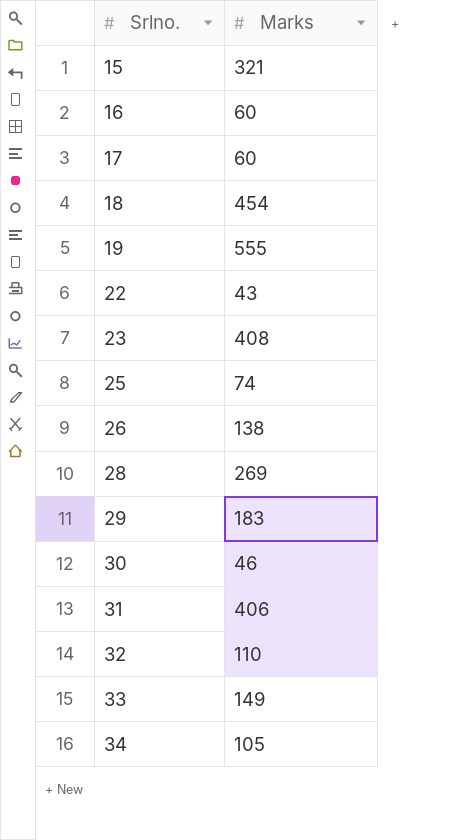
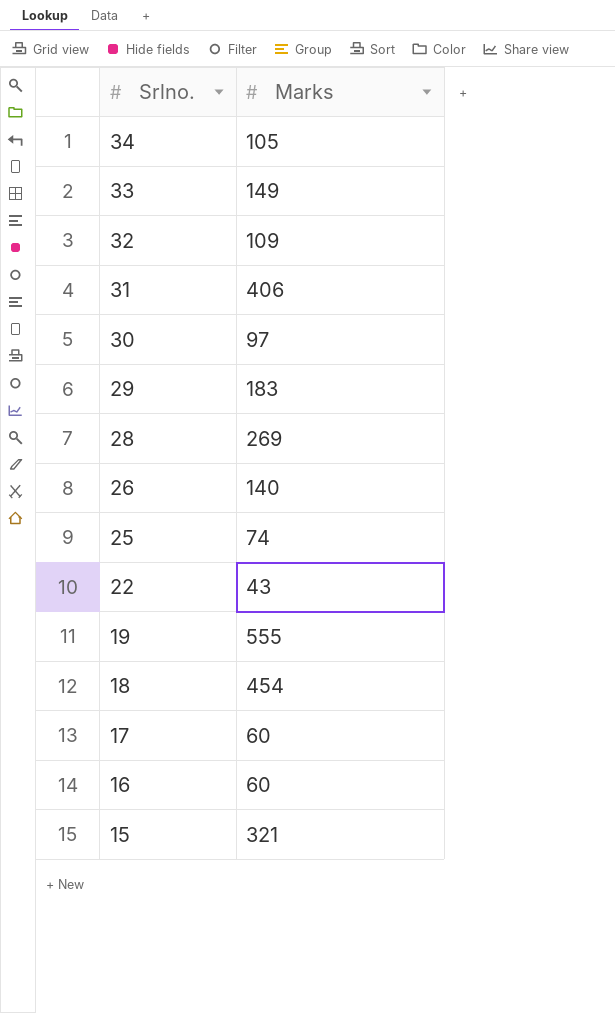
row order: Srlno. ascending -> Srlno. descending
row 23: 408 -> none
32 | Marks: 110 -> 109
30 | Marks: 46 -> 97
26 | Marks: 138 -> 140

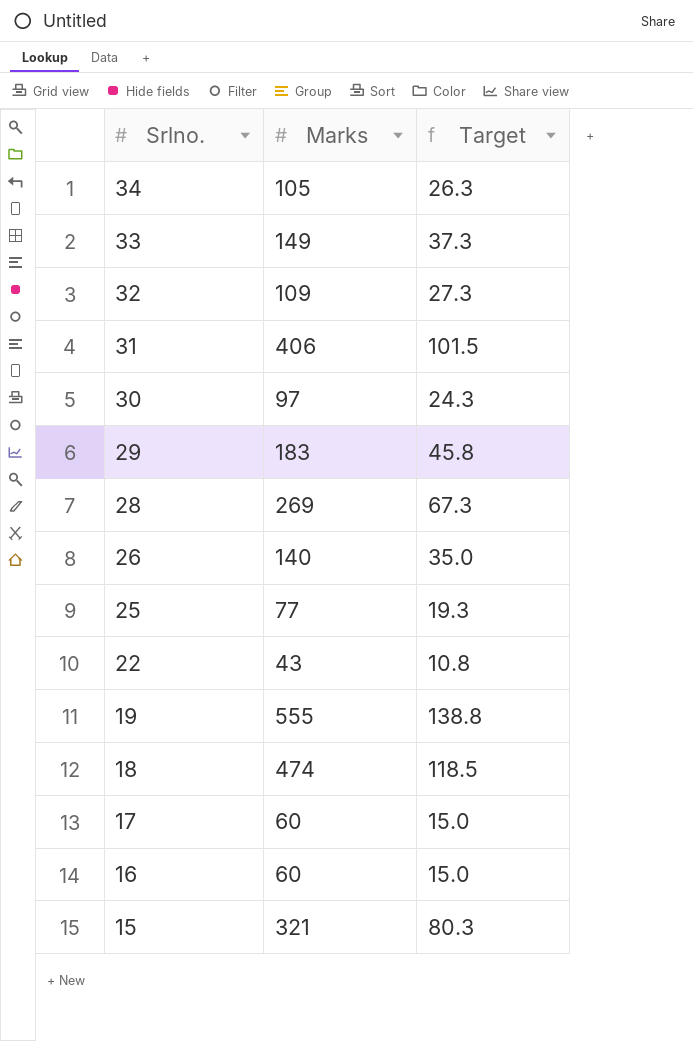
column Target | formula: none -> [Marks] * 0.25
25 | Marks: 74 -> 77
18 | Marks: 454 -> 474

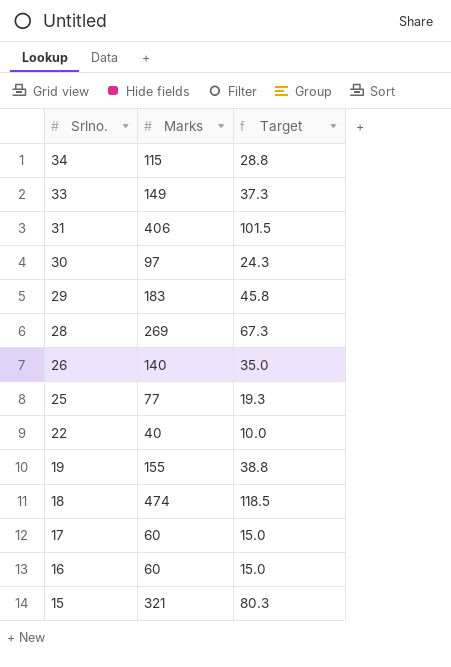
row 32: 109 | 27.3 -> none
34 | Marks: 105 -> 115
34 | Target: 26.3 -> 28.8
22 | Marks: 43 -> 40
22 | Target: 10.8 -> 10.0
19 | Marks: 555 -> 155
19 | Target: 138.8 -> 38.8

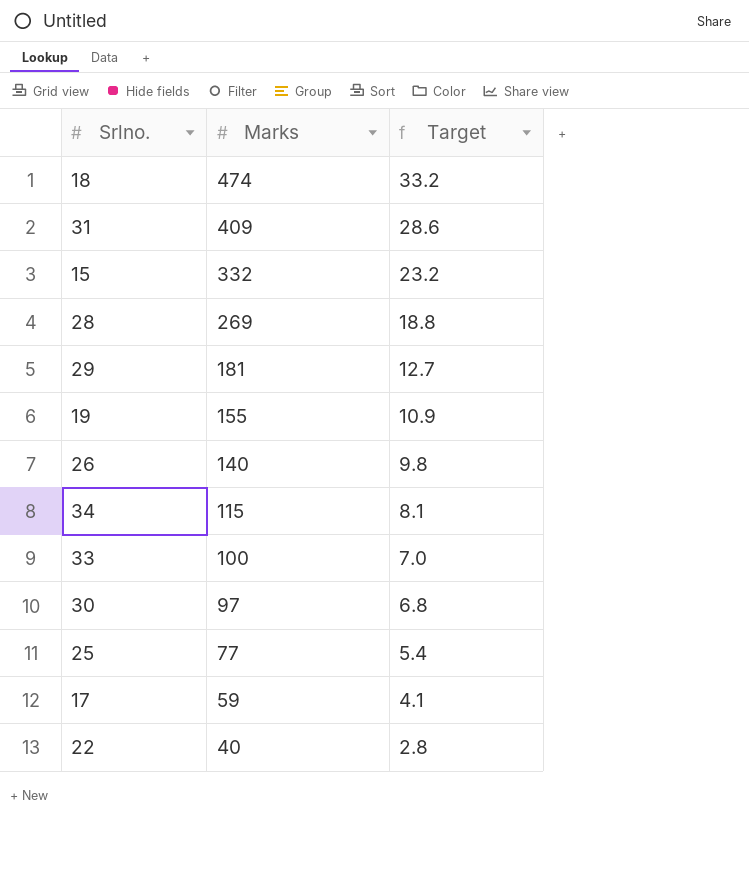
row order: Srlno. descending -> Marks descending
column Target | formula: [Marks] * 0.25 -> [Marks] * 0.07
row 16: 60 | 15.0 -> none
31 | Marks: 406 -> 409
15 | Marks: 321 -> 332
29 | Marks: 183 -> 181
33 | Marks: 149 -> 100
17 | Marks: 60 -> 59

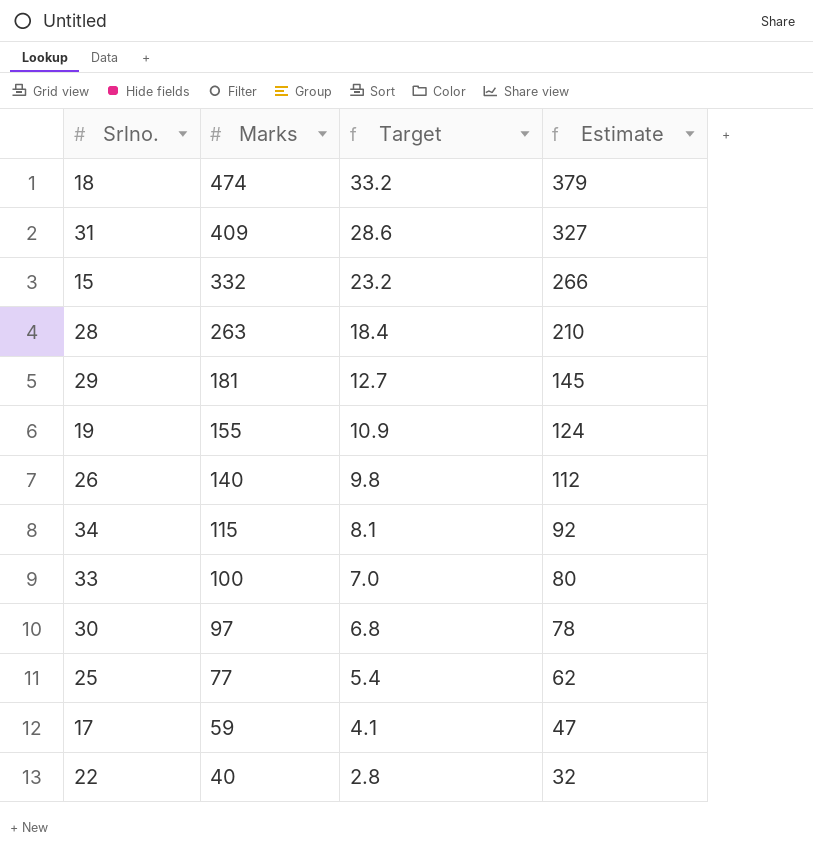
column Estimate | formula: none -> [Marks] * 0.8
28 | Marks: 269 -> 263
28 | Target: 18.8 -> 18.4

